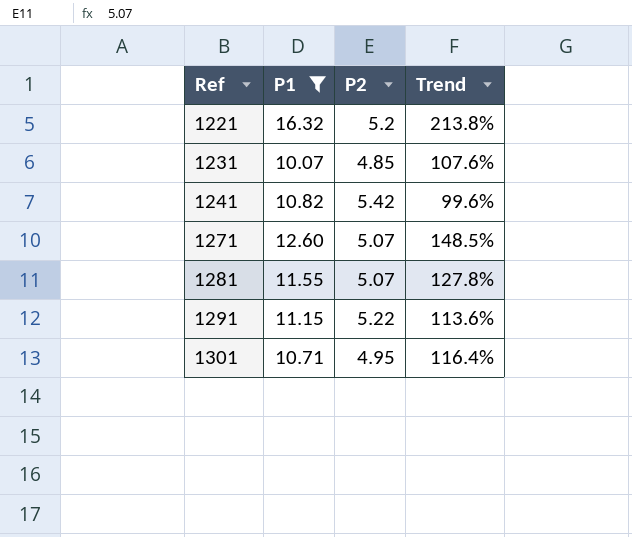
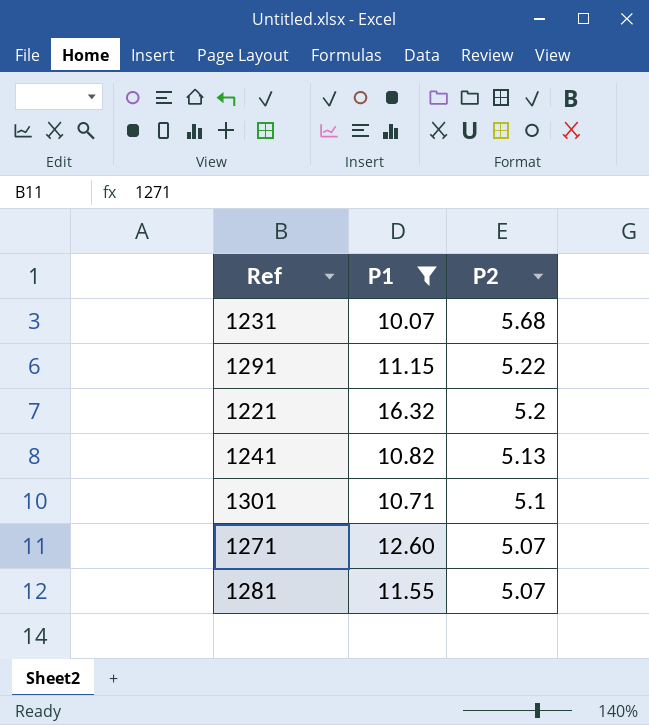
row order: Ref ascending -> P2 descending
column Trend | formula: ([P1] - [P2]) / [P2] -> none
1231 | P2: 4.85 -> 5.68
1241 | P2: 5.42 -> 5.13
1301 | P2: 4.95 -> 5.1

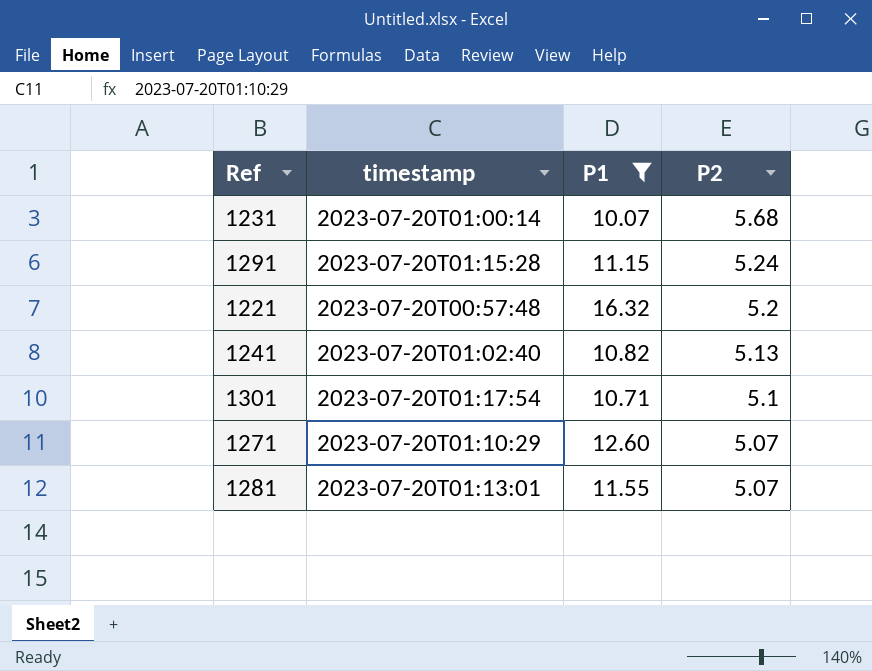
column timestamp | position: none -> 2
1291 | P2: 5.22 -> 5.24

